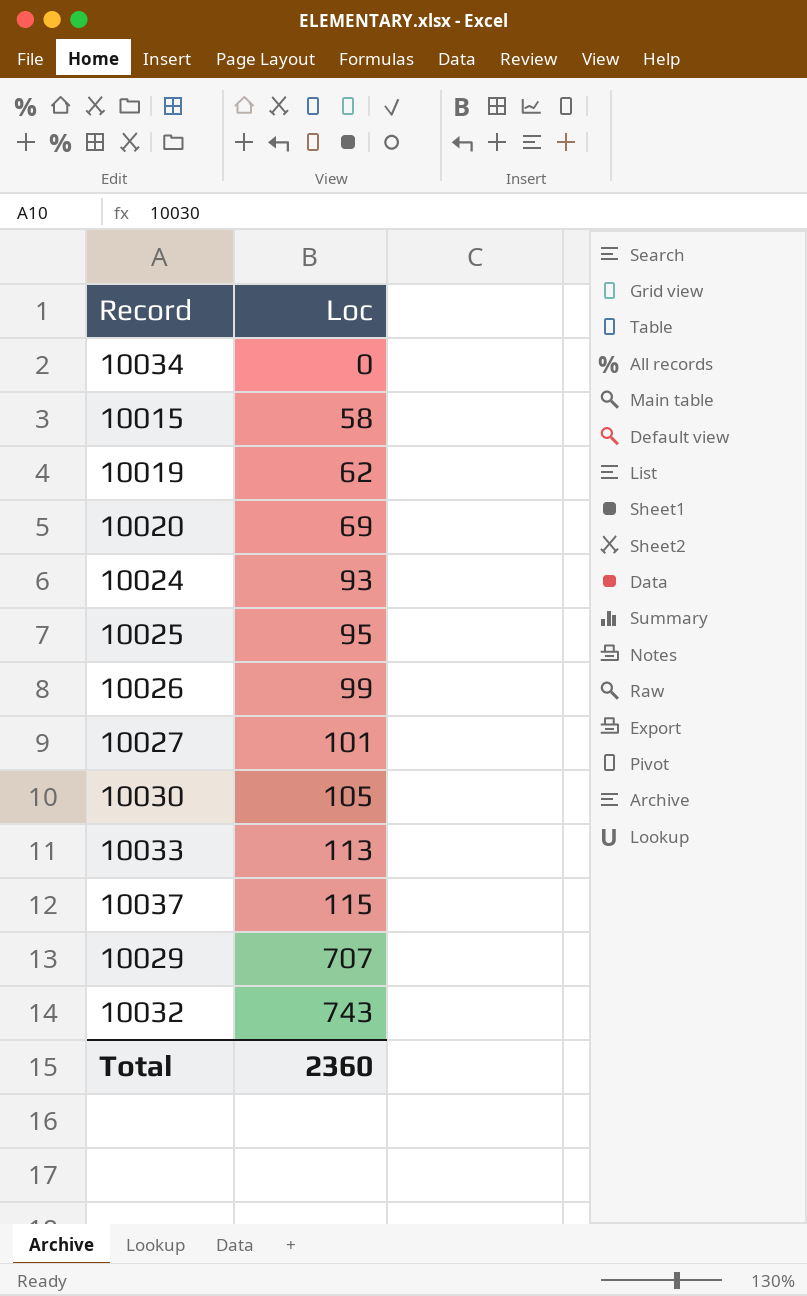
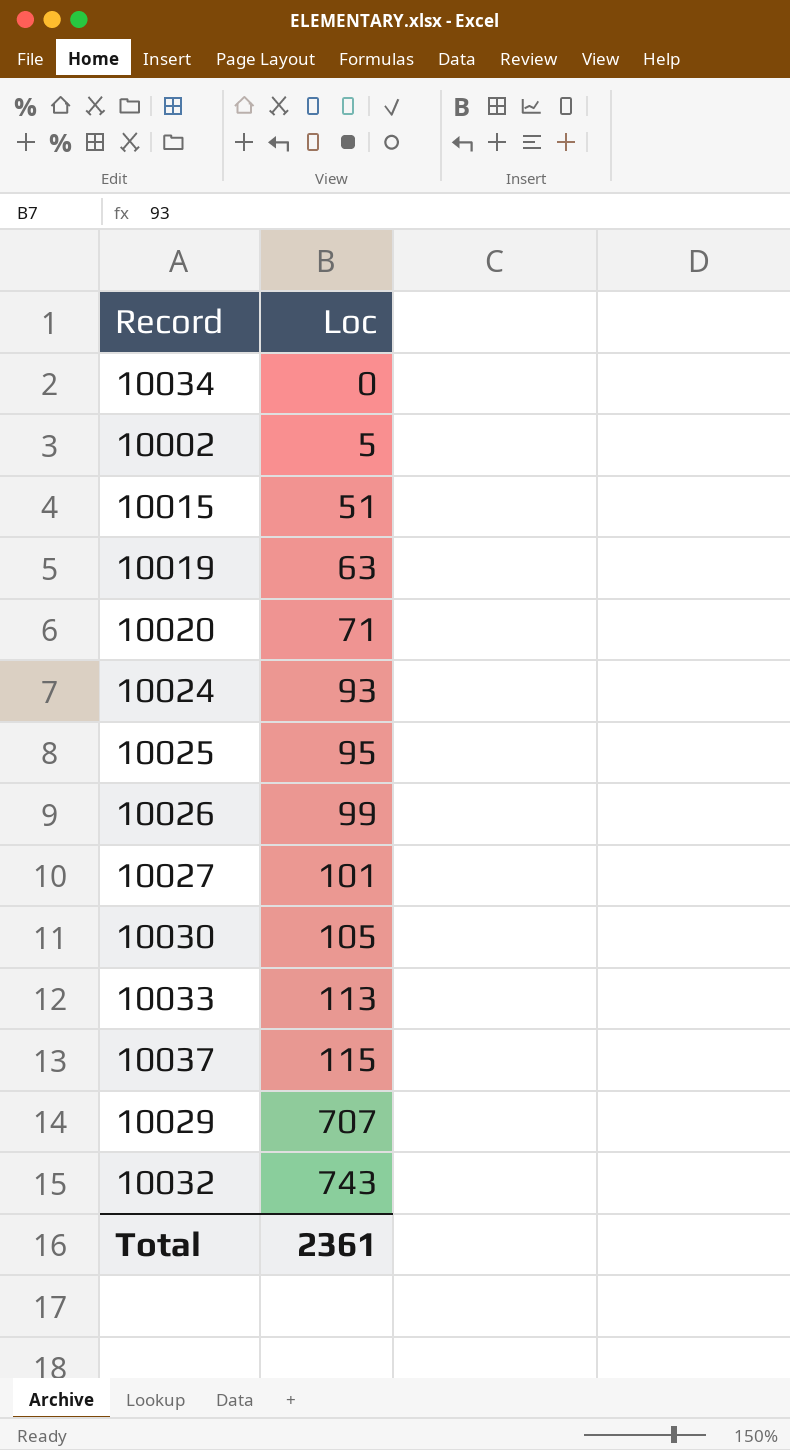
row 10002: none -> 5
10015 | Loc: 58 -> 51
10019 | Loc: 62 -> 63
10020 | Loc: 69 -> 71
Total | Loc: 2360 -> 2361

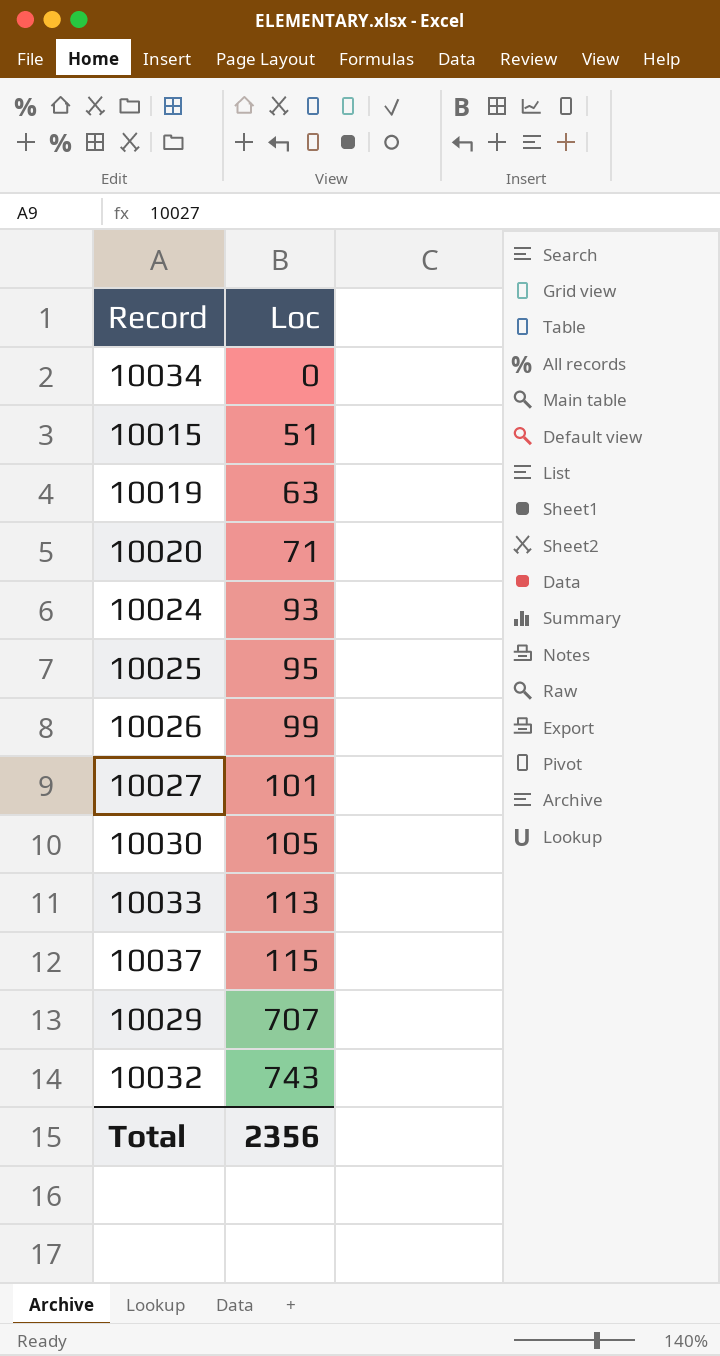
row 10002: 5 -> none
Total | Loc: 2361 -> 2356

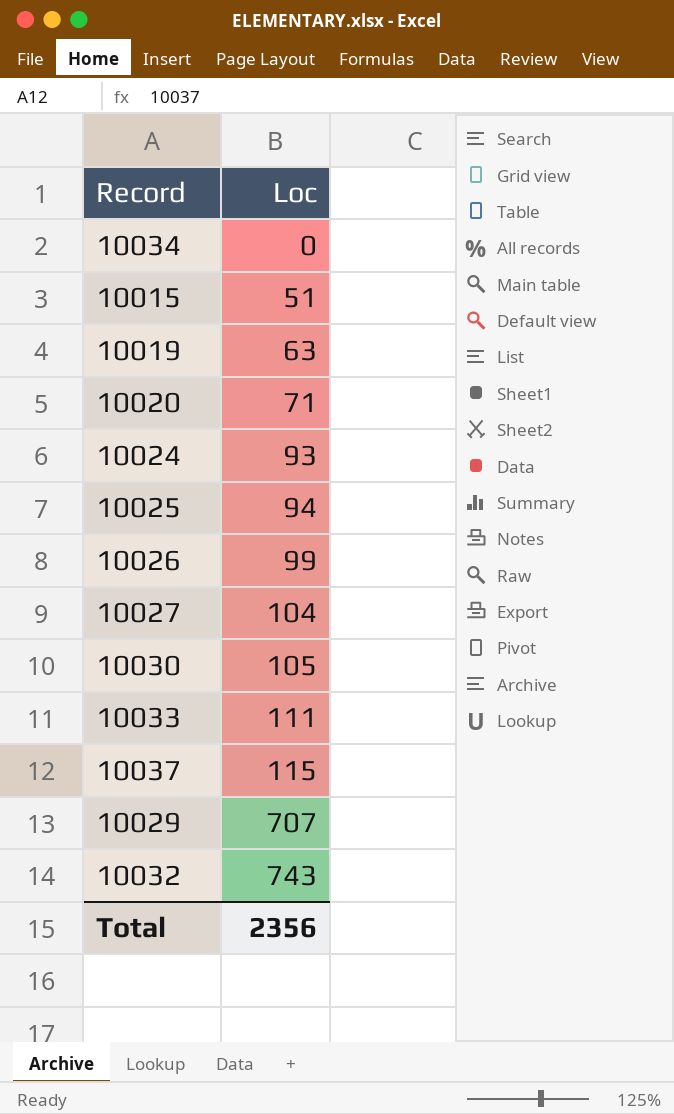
10025 | Loc: 95 -> 94
10027 | Loc: 101 -> 104
10033 | Loc: 113 -> 111

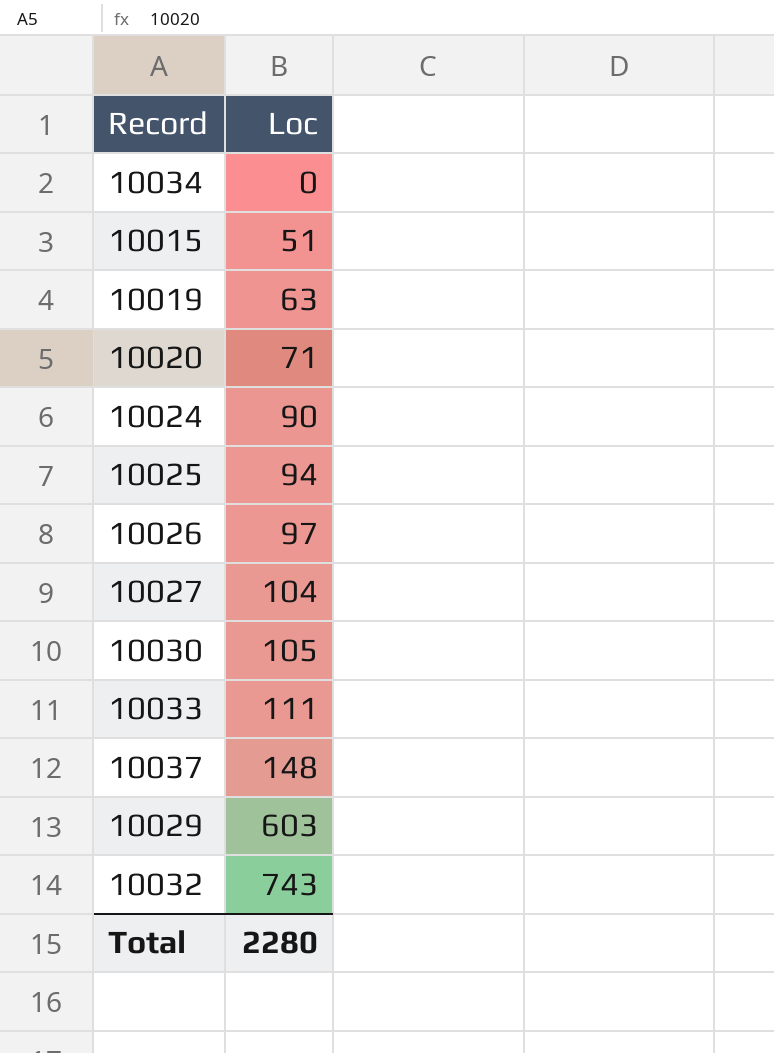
10024 | Loc: 93 -> 90
10026 | Loc: 99 -> 97
10037 | Loc: 115 -> 148
10029 | Loc: 707 -> 603
Total | Loc: 2356 -> 2280

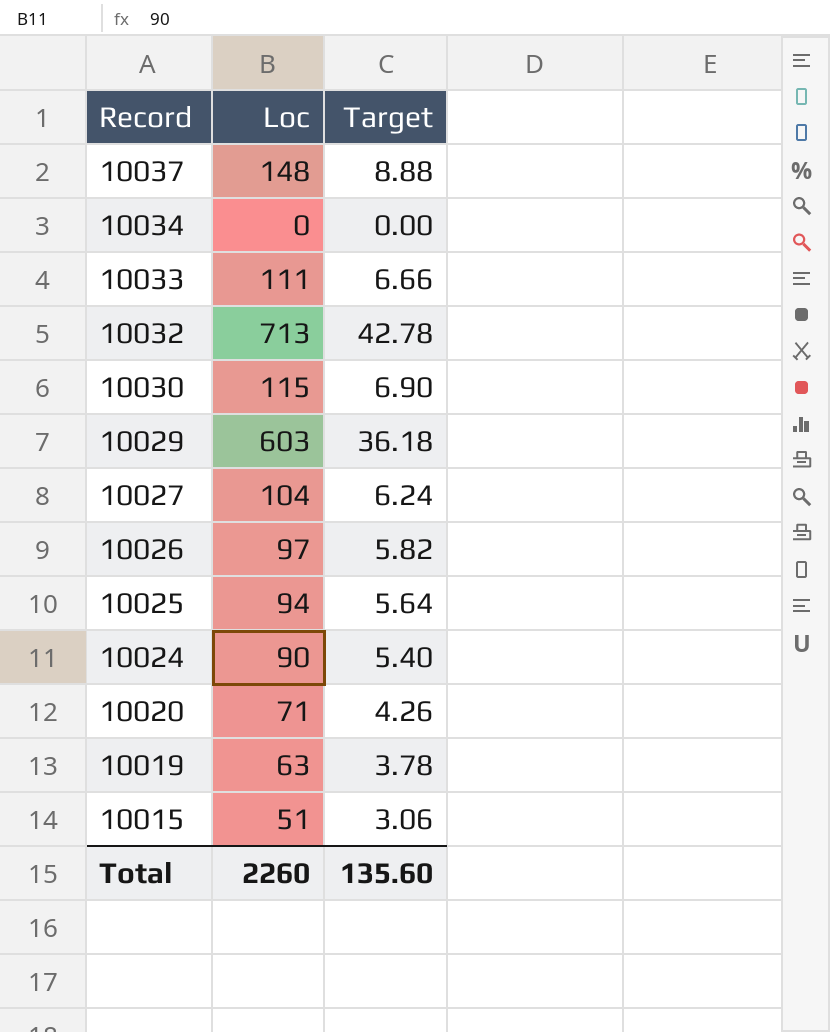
row order: Loc ascending -> Record descending
column Target | formula: none -> [Loc] * 0.06
10032 | Loc: 743 -> 713
10030 | Loc: 105 -> 115
Total | Loc: 2280 -> 2260

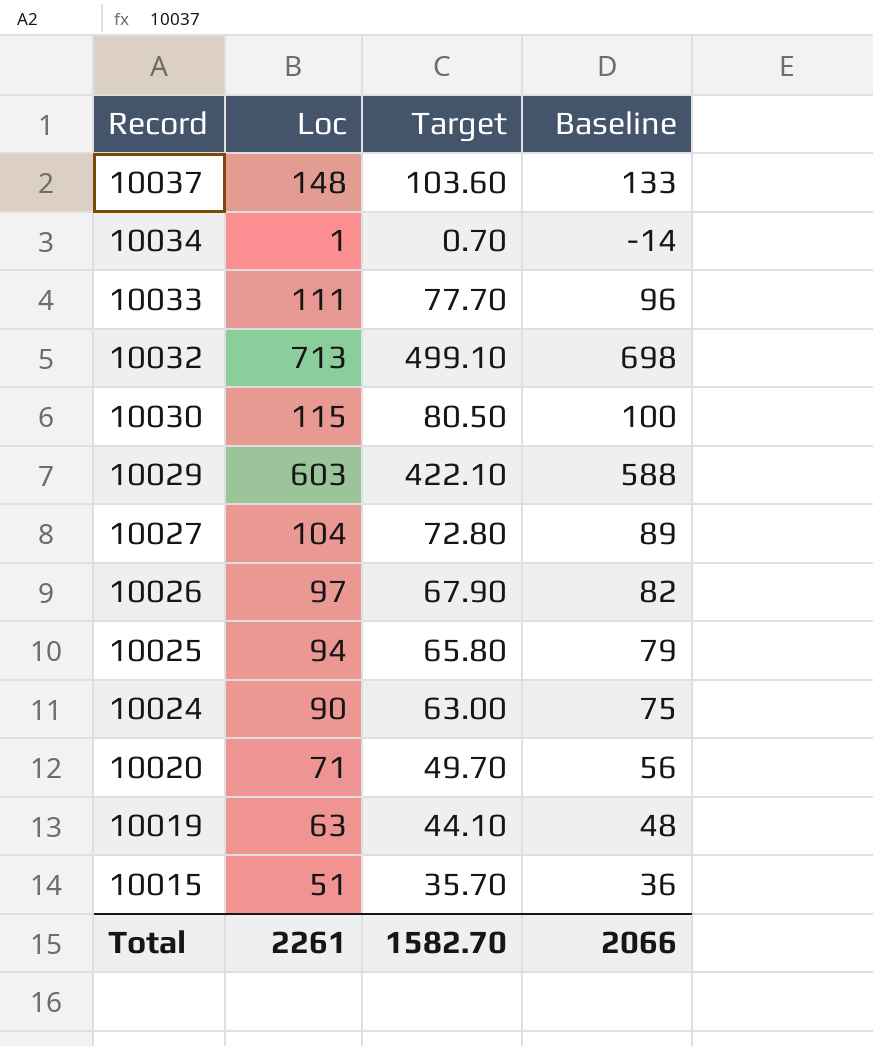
column Target | formula: [Loc] * 0.06 -> [Loc] * 0.7
column Baseline | formula: none -> [Loc] - 15
10034 | Loc: 0 -> 1
Total | Loc: 2260 -> 2261
Total | Target: 135.60 -> 1582.70

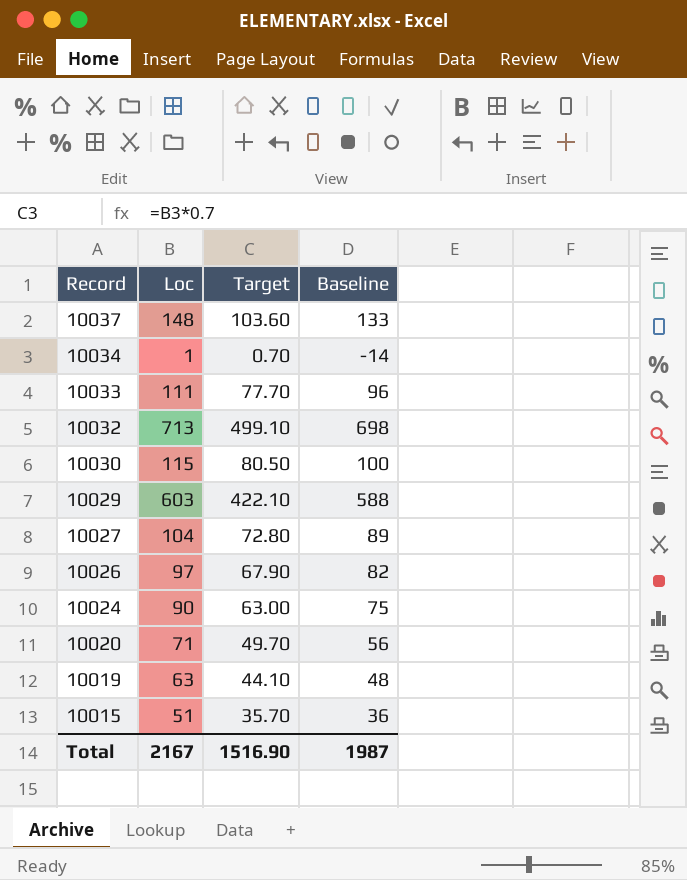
row 10025: 94 | 65.80 | 79 -> none
Total | Loc: 2261 -> 2167
Total | Target: 1582.70 -> 1516.90
Total | Baseline: 2066 -> 1987

